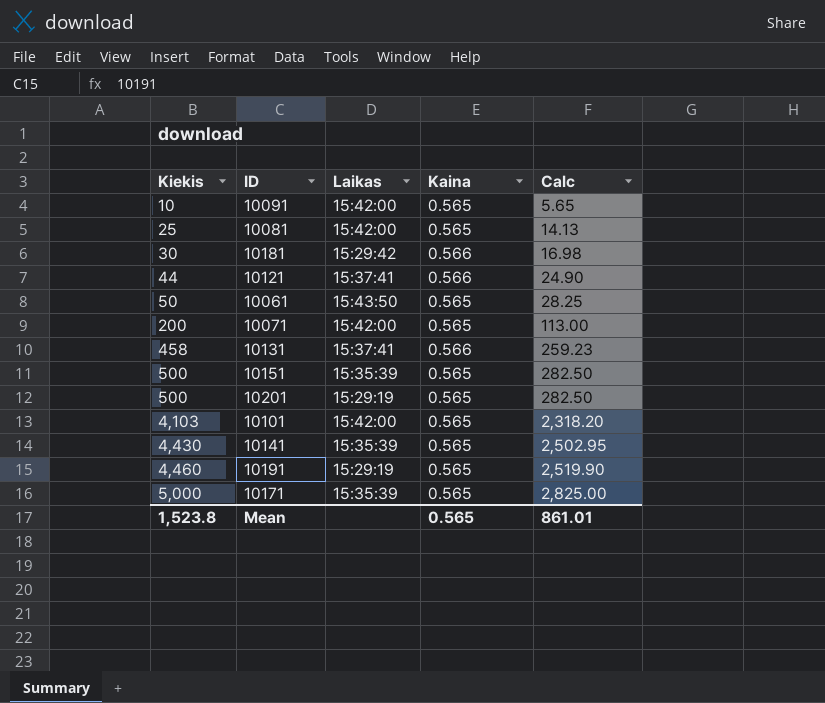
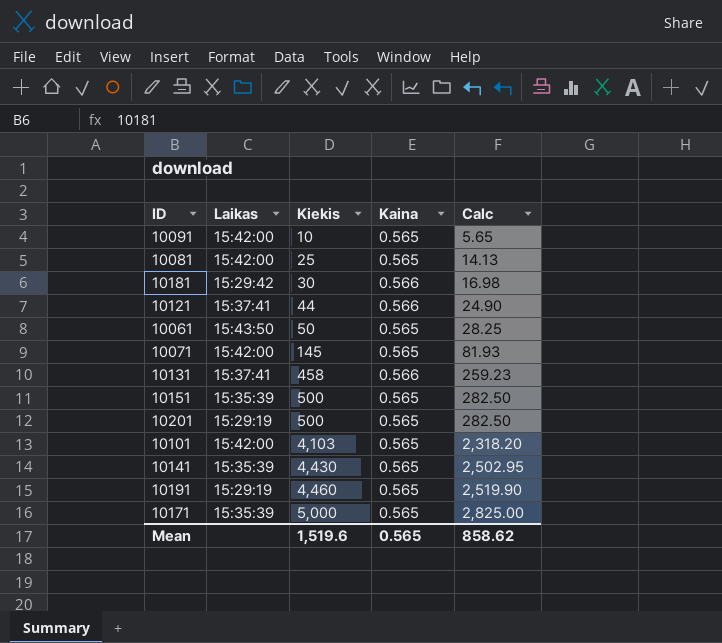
column Kiekis | position: 1 -> 3
10071 | Kiekis: 200 -> 145
10071 | Calc: 113.00 -> 81.93
Mean | Kiekis: 1,523.8 -> 1,519.6
Mean | Calc: 861.01 -> 858.62

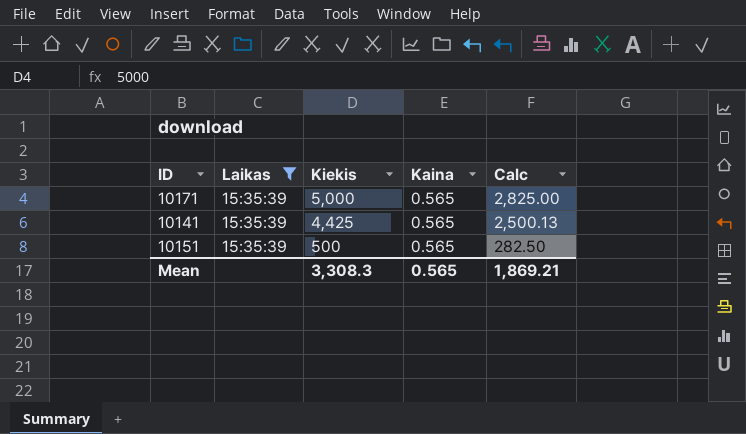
filter: none -> Laikas = 15:35:39
row order: Kiekis ascending -> Kiekis descending
10141 | Kiekis: 4,430 -> 4,425
10141 | Calc: 2,502.95 -> 2,500.13
Mean | Kiekis: 1,519.6 -> 3,308.3
Mean | Calc: 858.62 -> 1,869.21

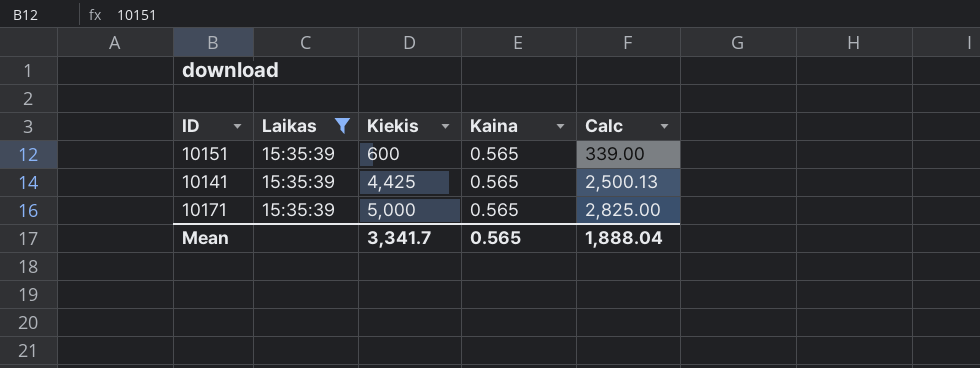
row order: Kiekis descending -> Kiekis ascending
10151 | Kiekis: 500 -> 600
10151 | Calc: 282.50 -> 339.00
Mean | Kiekis: 3,308.3 -> 3,341.7
Mean | Calc: 1,869.21 -> 1,888.04

